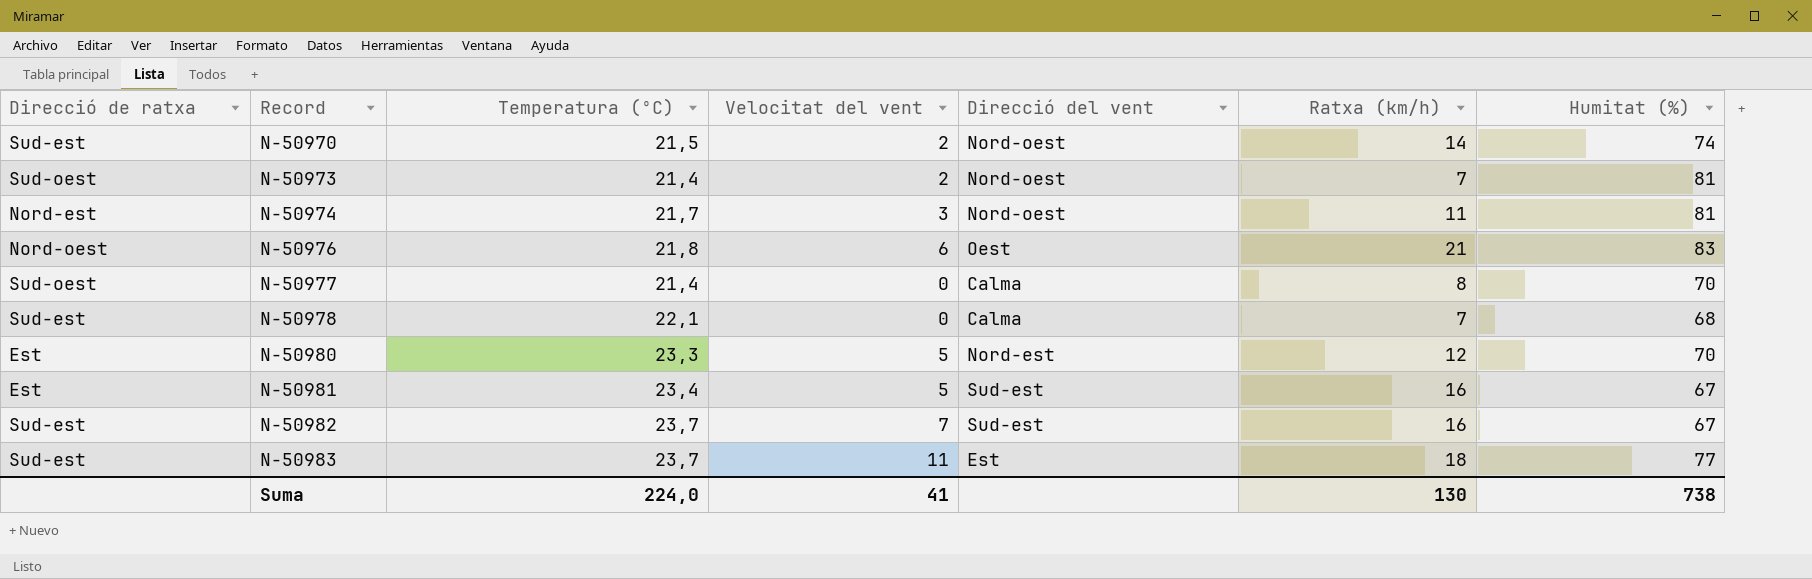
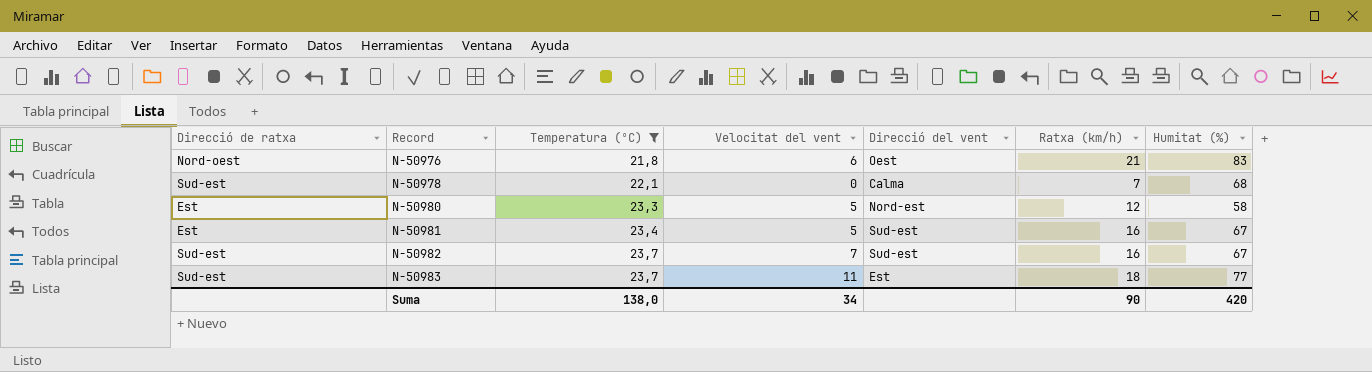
filter: none -> Temperatura (ºC) >= 21,8
N-50980 | Humitat (%): 70 -> 58
Suma | Temperatura (ºC): 224,0 -> 138,0
Suma | Velocitat del vent: 41 -> 34
Suma | Ratxa (km/h): 130 -> 90
Suma | Humitat (%): 738 -> 420

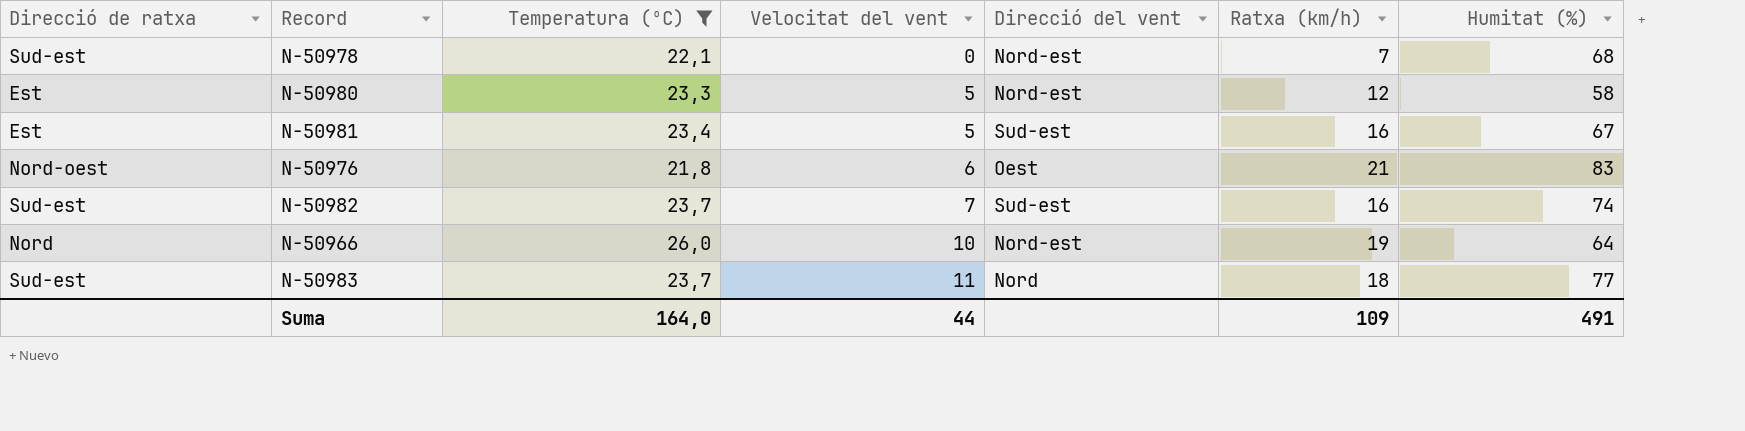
row order: Record ascending -> Velocitat del vent ascending
N-50978 | Direcció del vent: Calma -> Nord-est
N-50982 | Humitat (%): 67 -> 74
row N-50966: none -> Nord | 26,0 | 10 | Nord-est | 19 | 64
N-50983 | Direcció del vent: Est -> Nord
Suma | Temperatura (ºC): 138,0 -> 164,0
Suma | Velocitat del vent: 34 -> 44
Suma | Ratxa (km/h): 90 -> 109
Suma | Humitat (%): 420 -> 491

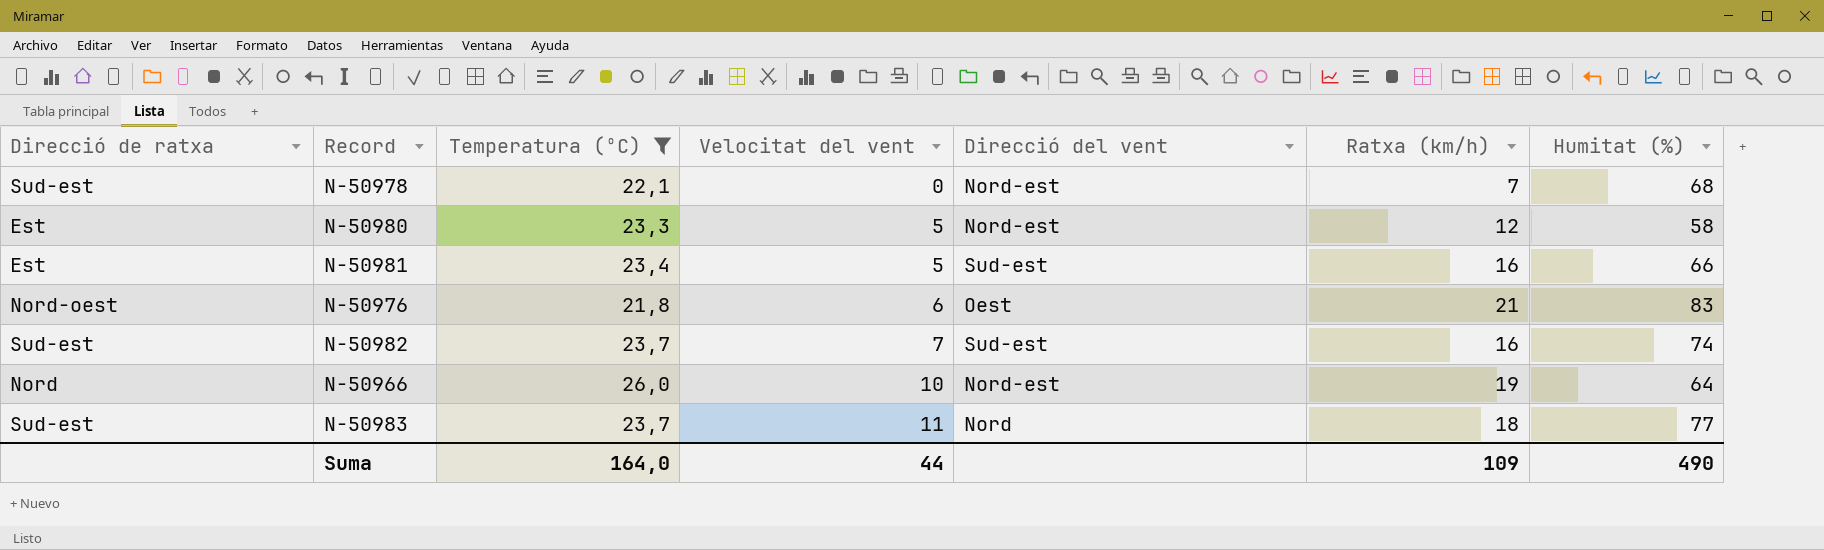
N-50981 | Humitat (%): 67 -> 66
Suma | Humitat (%): 491 -> 490

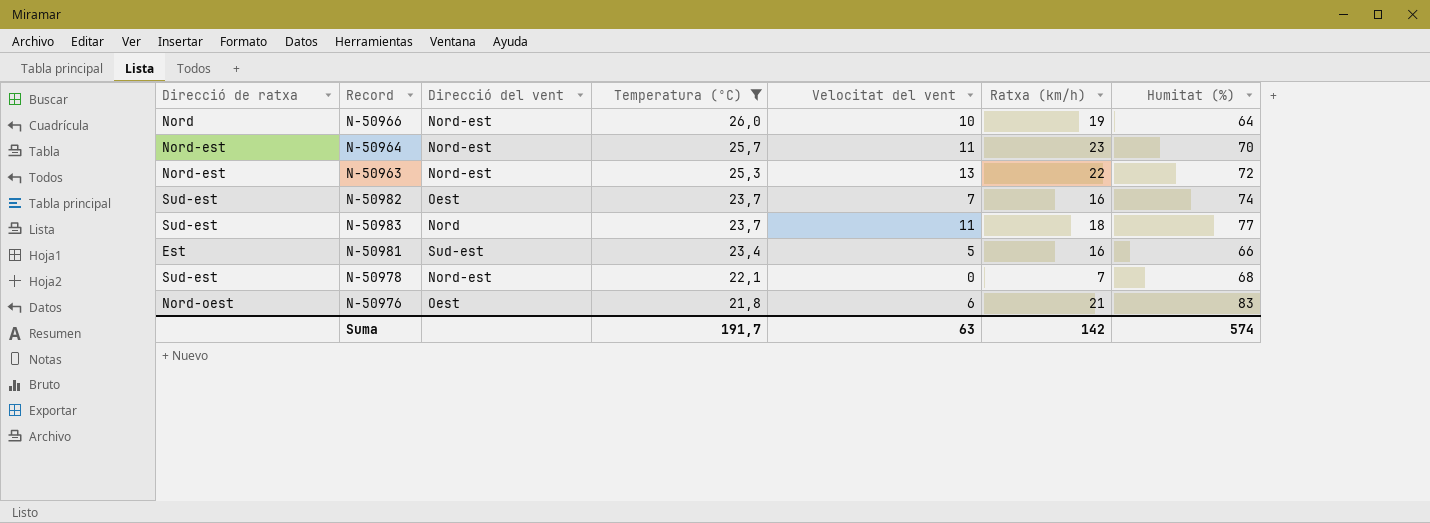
row order: Velocitat del vent ascending -> Temperatura (ºC) descending
column Direcció del vent | position: 5 -> 3
row N-50980: Est | 23,3 | 5 | Nord-est | 12 | 58 -> none
row N-50964: none -> Nord-est | Nord-est | 25,7 | 11 | 23 | 70
row N-50963: none -> Nord-est | Nord-est | 25,3 | 13 | 22 | 72
N-50982 | Direcció del vent: Sud-est -> Oest
Suma | Temperatura (ºC): 164,0 -> 191,7
Suma | Velocitat del vent: 44 -> 63
Suma | Ratxa (km/h): 109 -> 142
Suma | Humitat (%): 490 -> 574

